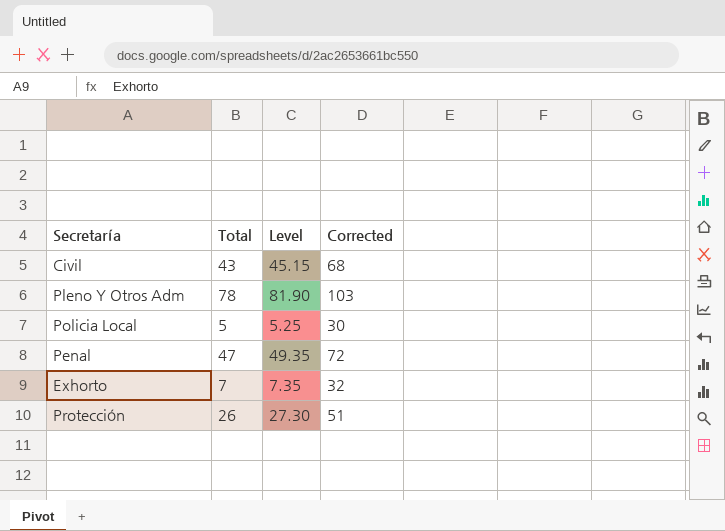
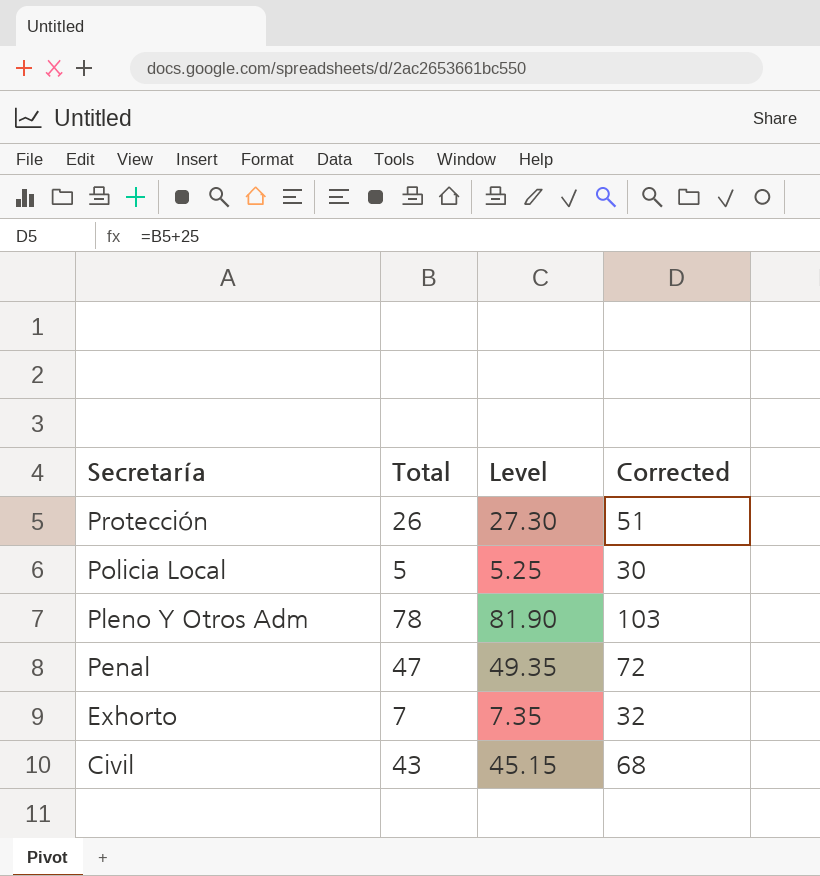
row order: none -> Secretaría descending

